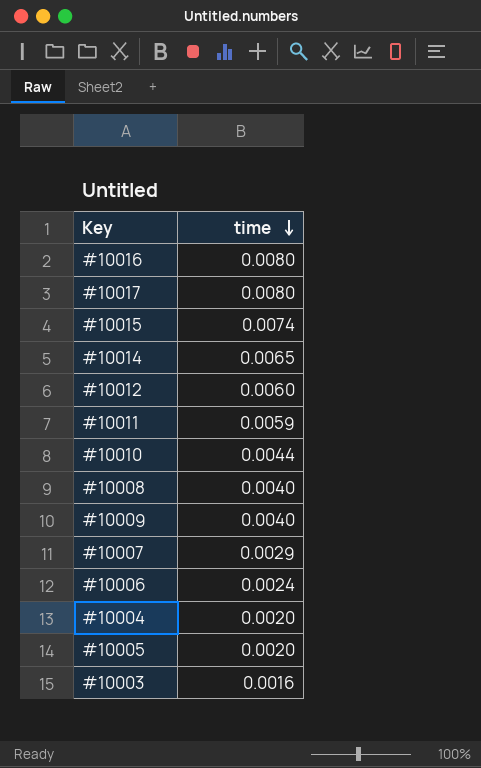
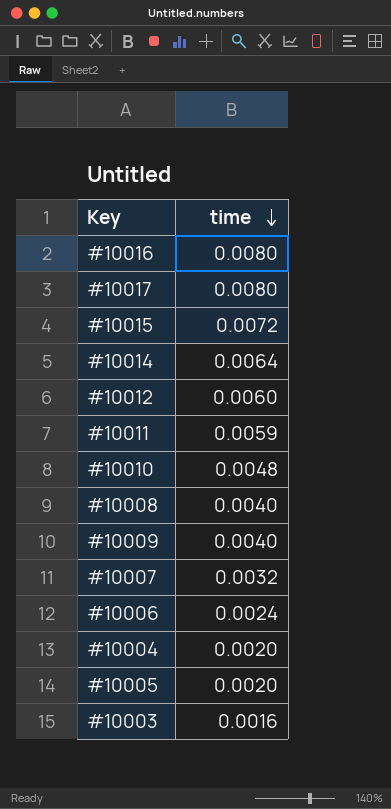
#10015 | time: 0.0074 -> 0.0072
#10014 | time: 0.0065 -> 0.0064
#10010 | time: 0.0044 -> 0.0048
#10007 | time: 0.0029 -> 0.0032

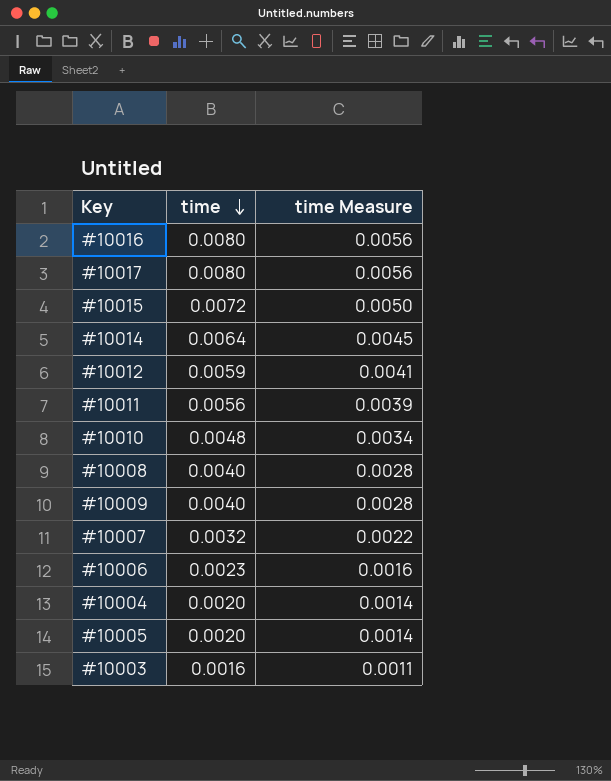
column time Measure | formula: none -> [time] * 0.7
#10012 | time: 0.0060 -> 0.0059
#10011 | time: 0.0059 -> 0.0056
#10006 | time: 0.0024 -> 0.0023

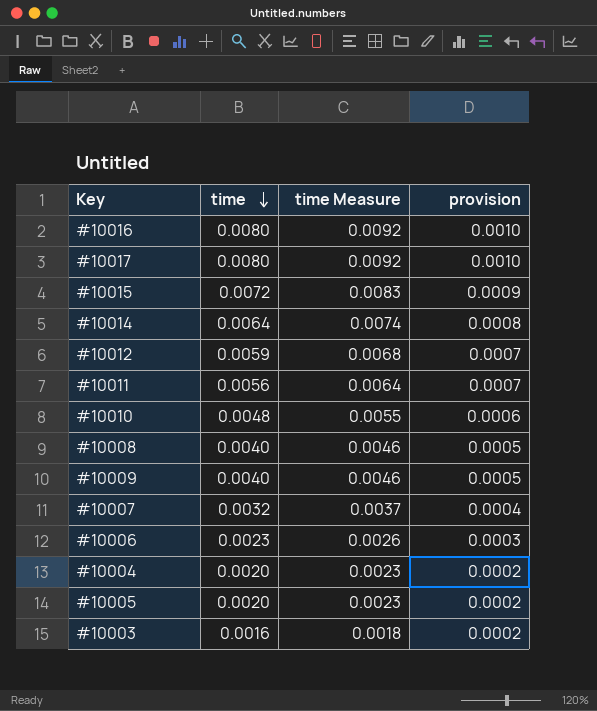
column time Measure | formula: [time] * 0.7 -> [time] * 1.15
column provision | formula: none -> [time] * 0.12

